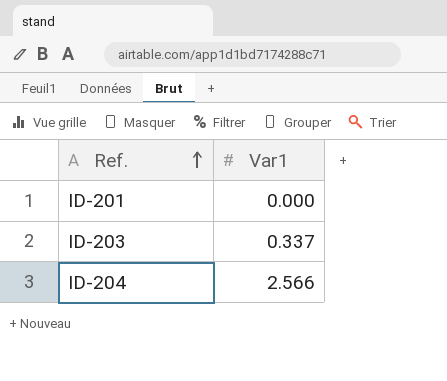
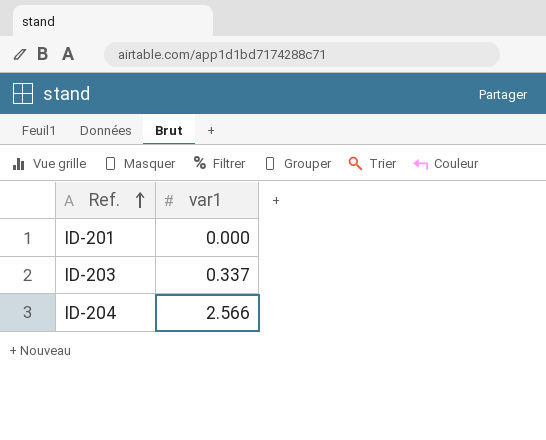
column name: Var1 -> var1

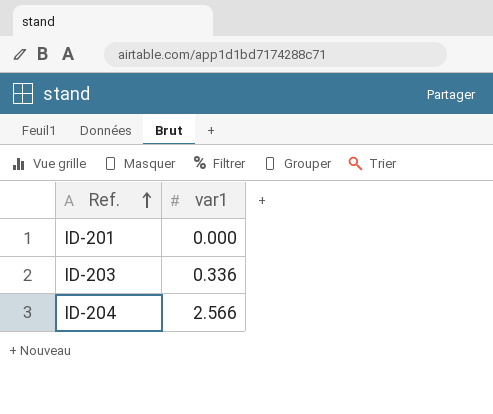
ID-203 | var1: 0.337 -> 0.336

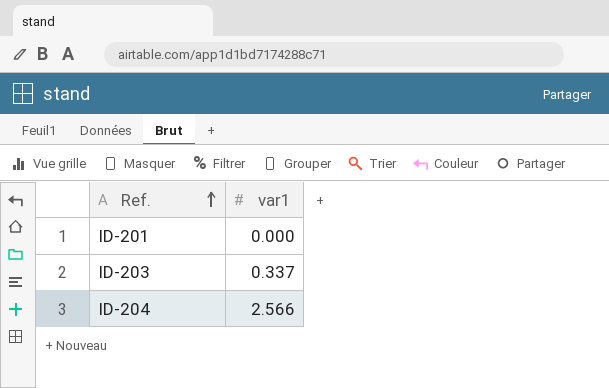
ID-203 | var1: 0.336 -> 0.337

